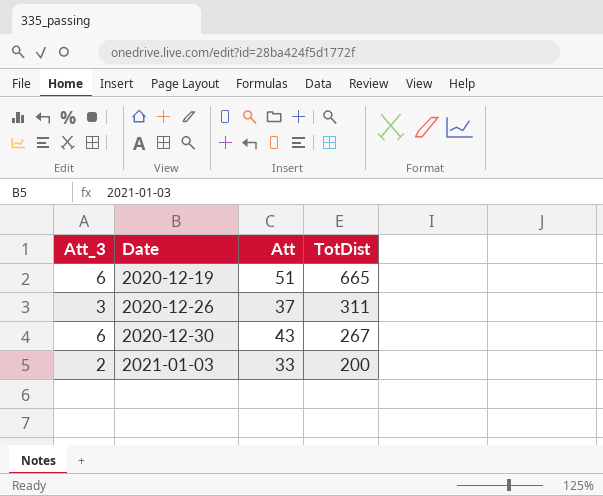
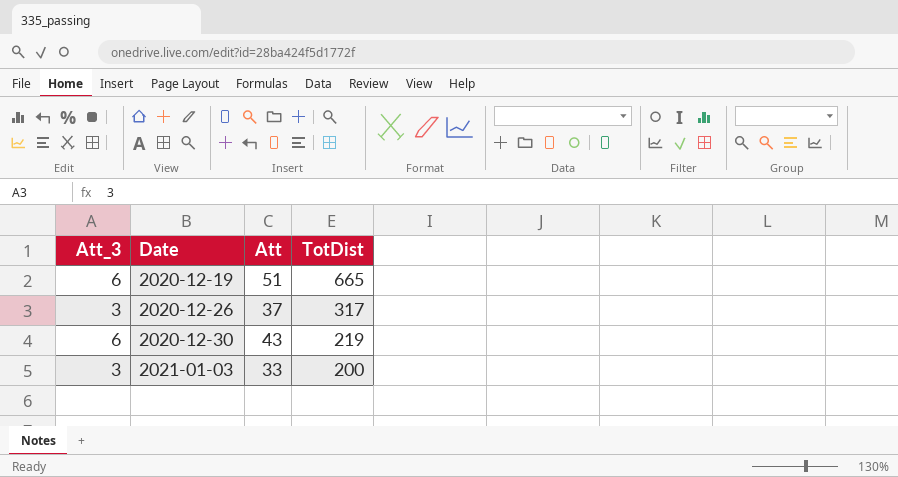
2020-12-26 | TotDist: 311 -> 317
2020-12-30 | TotDist: 267 -> 219
2021-01-03 | Att_3: 2 -> 3

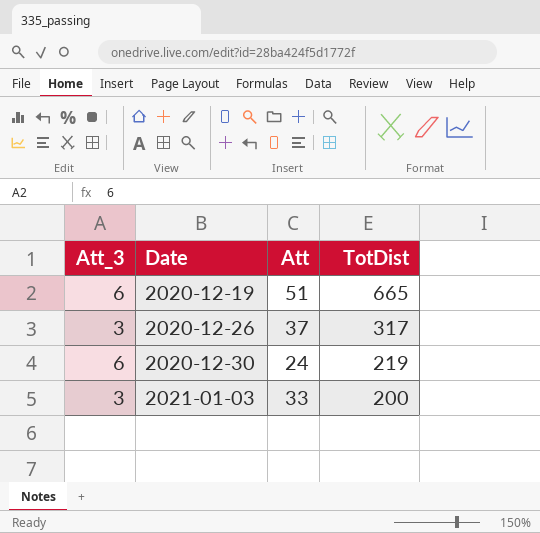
2020-12-30 | Att: 43 -> 24

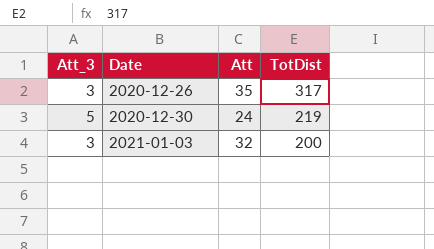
row 2020-12-19: 6 | 51 | 665 -> none
2020-12-26 | Att: 37 -> 35
2020-12-30 | Att_3: 6 -> 5
2021-01-03 | Att: 33 -> 32

